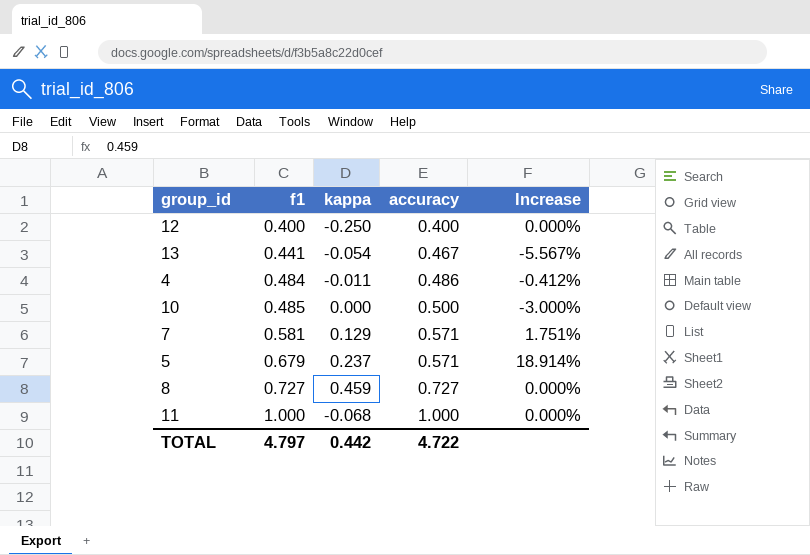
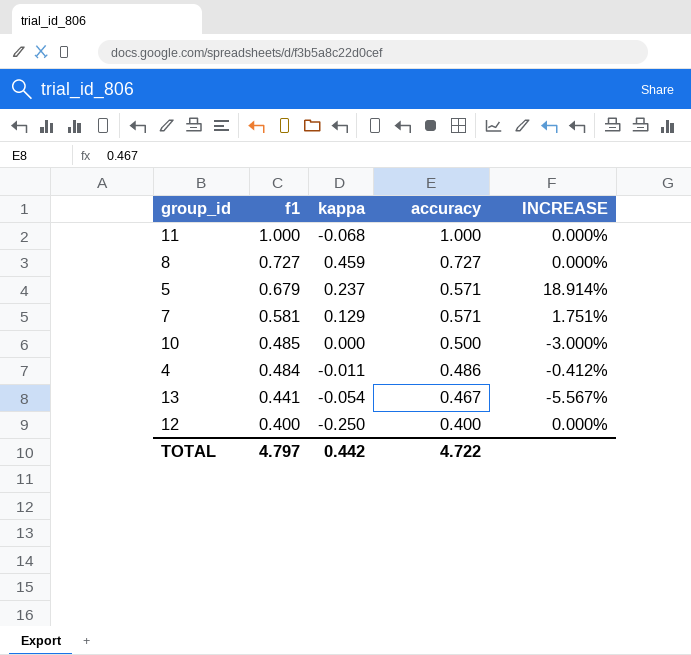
row order: f1 ascending -> f1 descending
column name: Increase -> INCREASE

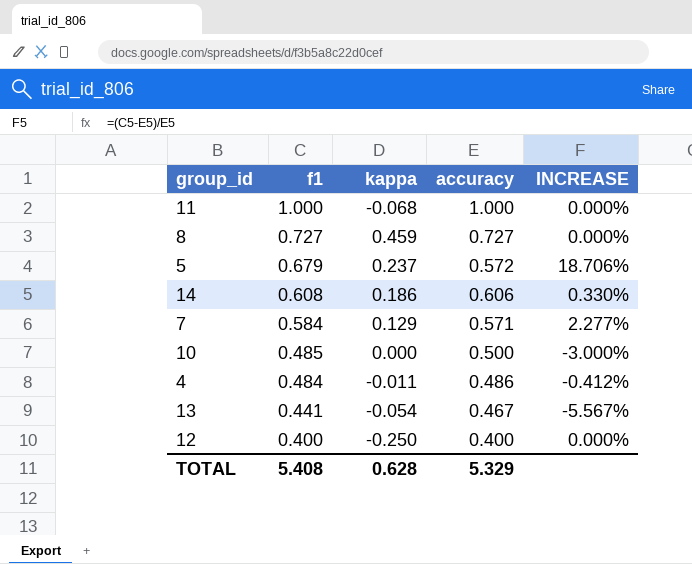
5 | accuracy: 0.571 -> 0.572
5 | INCREASE: 18.914% -> 18.706%
row 14: none -> 0.608 | 0.186 | 0.606 | 0.330%
7 | f1: 0.581 -> 0.584
7 | INCREASE: 1.751% -> 2.277%
TOTAL | f1: 4.797 -> 5.408
TOTAL | kappa: 0.442 -> 0.628
TOTAL | accuracy: 4.722 -> 5.329

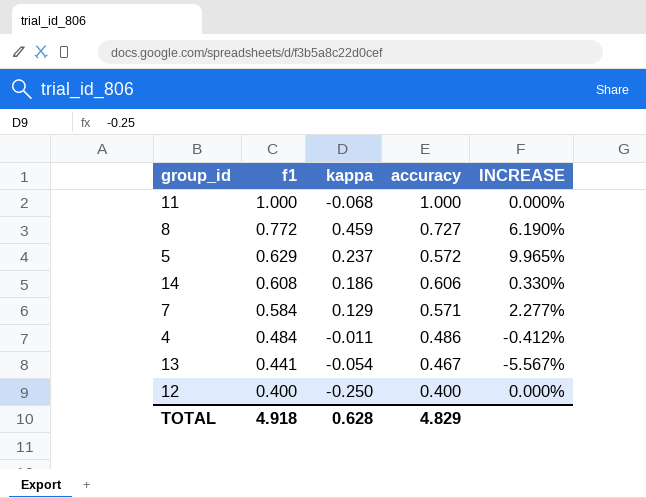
row 10: 0.485 | 0.000 | 0.500 | -3.000% -> none
8 | f1: 0.727 -> 0.772
8 | INCREASE: 0.000% -> 6.190%
5 | f1: 0.679 -> 0.629
5 | INCREASE: 18.706% -> 9.965%
TOTAL | f1: 5.408 -> 4.918
TOTAL | accuracy: 5.329 -> 4.829

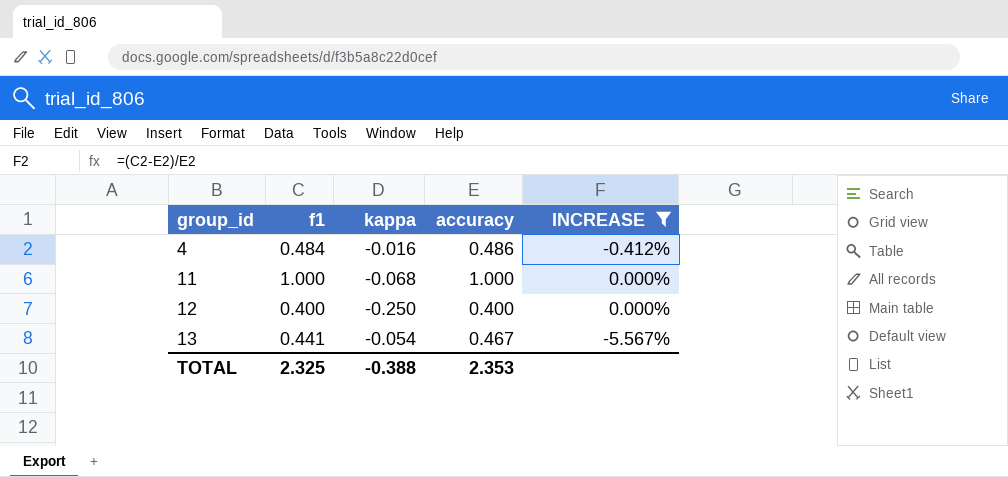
filter: none -> INCREASE <= 0.000%
row order: f1 descending -> group_id ascending
4 | kappa: -0.011 -> -0.016
TOTAL | f1: 4.918 -> 2.325
TOTAL | kappa: 0.628 -> -0.388
TOTAL | accuracy: 4.829 -> 2.353

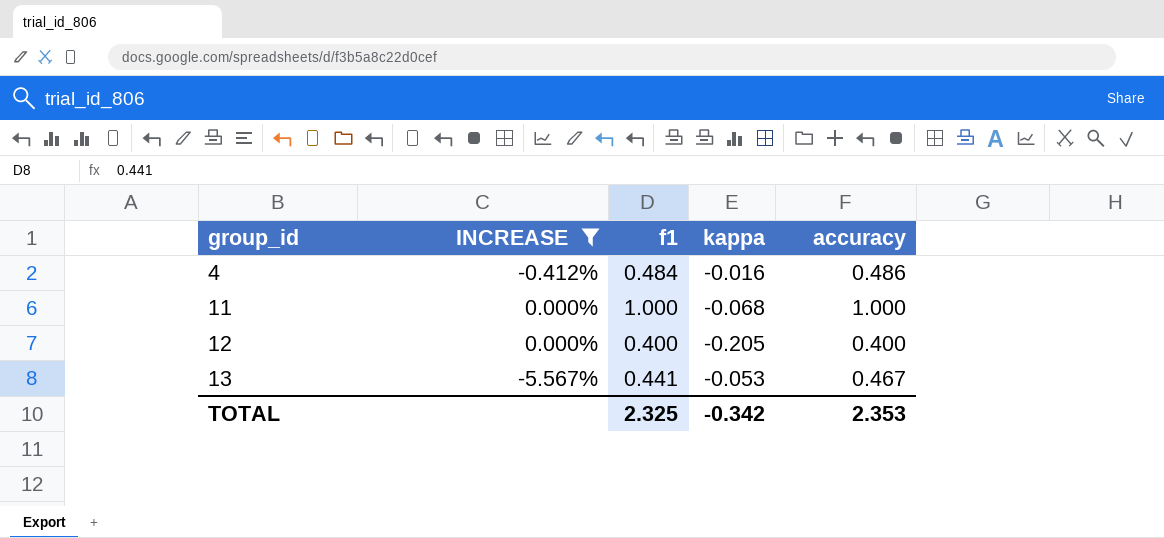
column INCREASE | position: 5 -> 2
12 | kappa: -0.250 -> -0.205
13 | kappa: -0.054 -> -0.053
TOTAL | kappa: -0.388 -> -0.342

